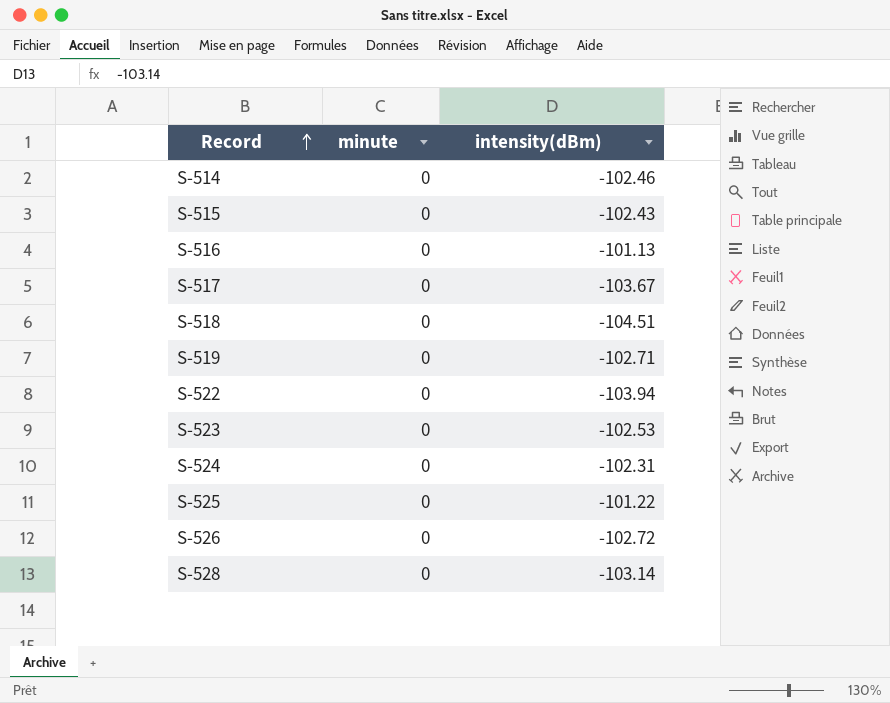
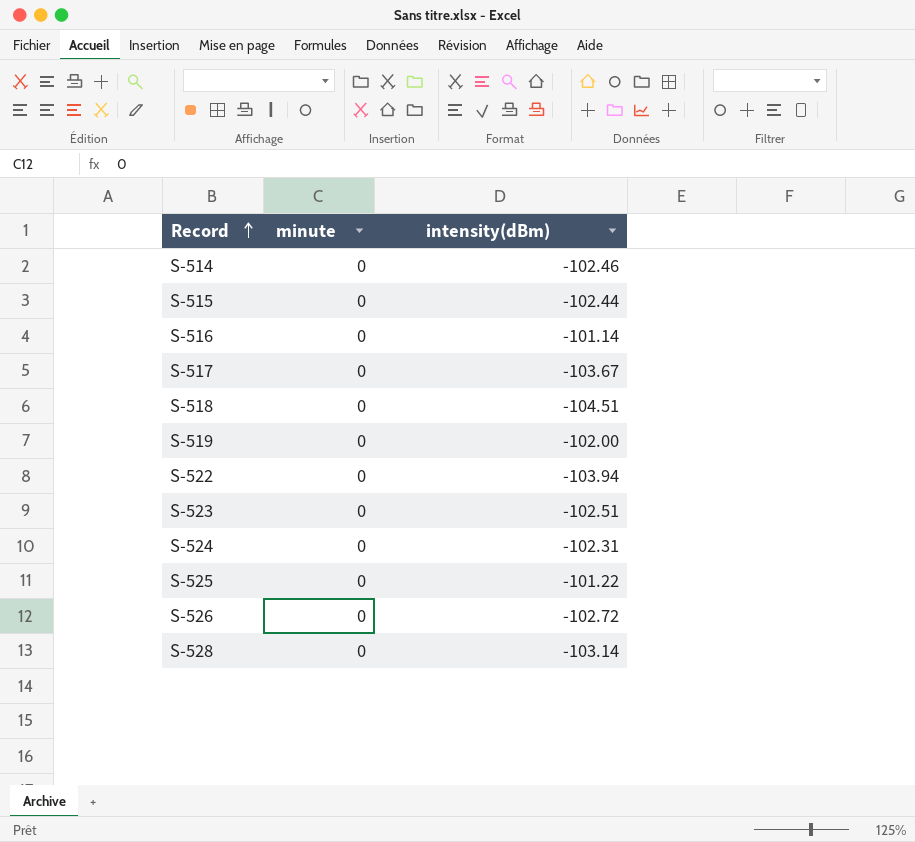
S-515 | intensity(dBm): -102.43 -> -102.44
S-516 | intensity(dBm): -101.13 -> -101.14
S-519 | intensity(dBm): -102.71 -> -102.00
S-523 | intensity(dBm): -102.53 -> -102.51

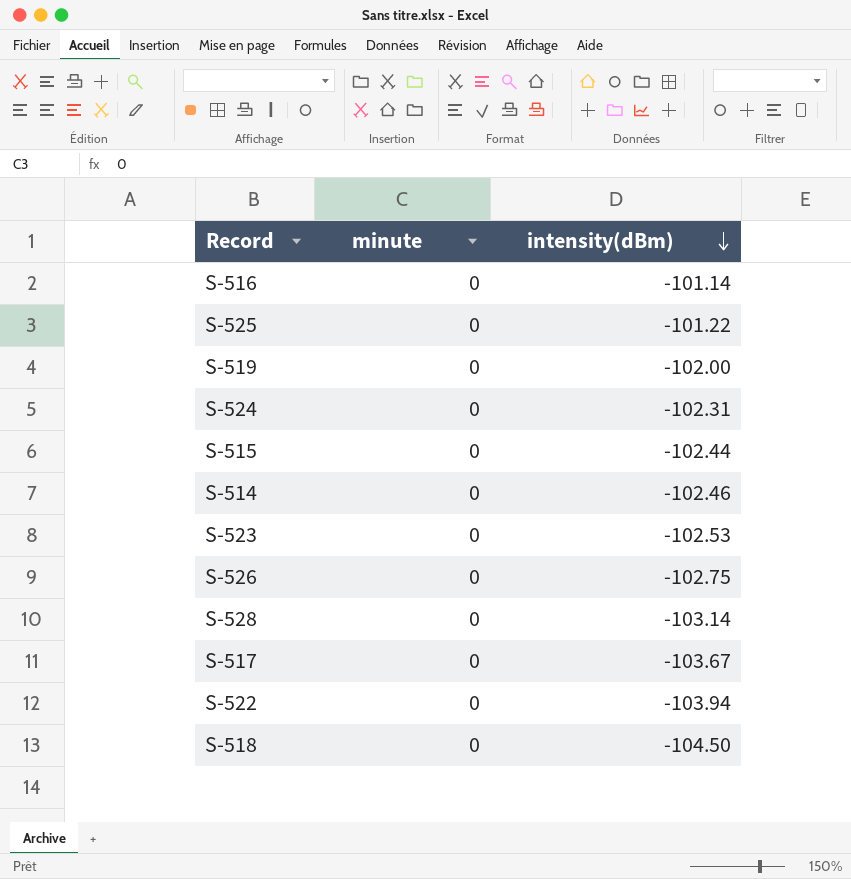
row order: Record ascending -> intensity(dBm) descending
S-523 | intensity(dBm): -102.51 -> -102.53
S-526 | intensity(dBm): -102.72 -> -102.75
S-518 | intensity(dBm): -104.51 -> -104.50

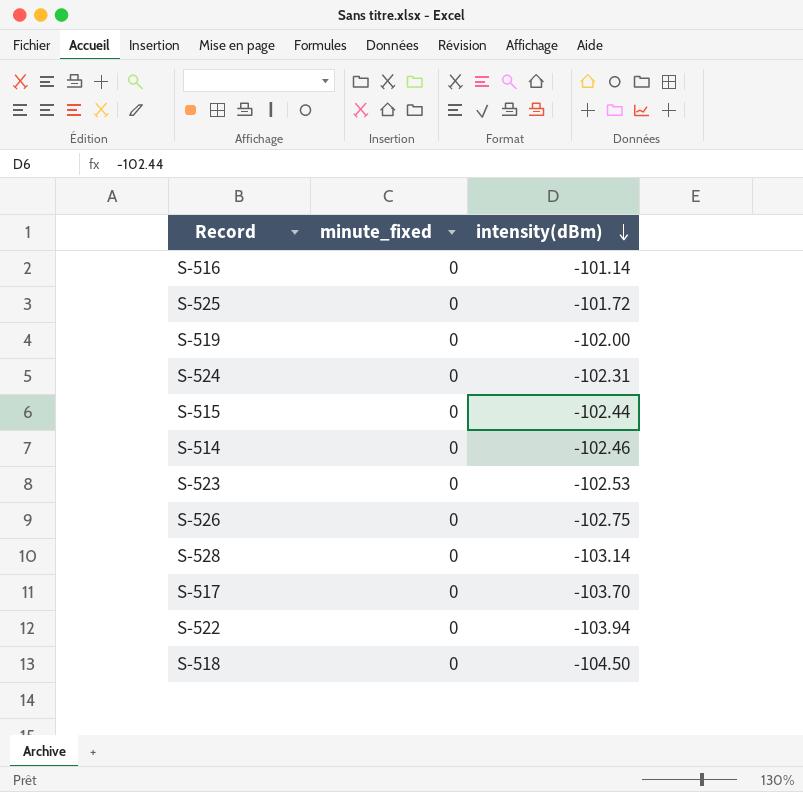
column name: minute -> minute_fixed
S-525 | intensity(dBm): -101.22 -> -101.72
S-517 | intensity(dBm): -103.67 -> -103.70

